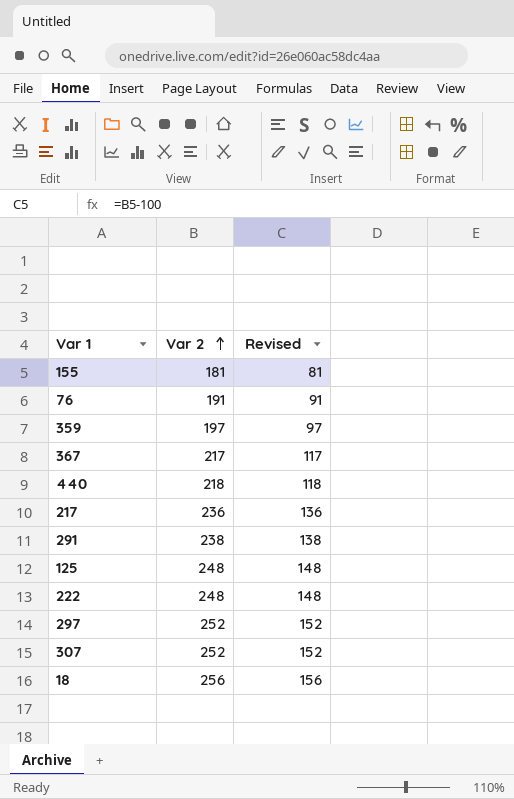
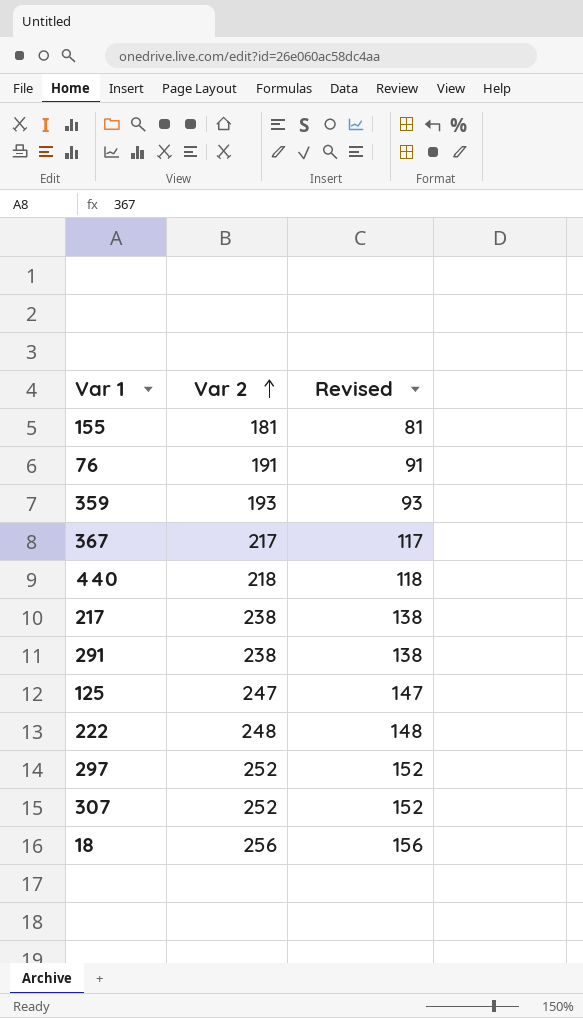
359 | Var 2: 197 -> 193
359 | Revised: 97 -> 93
217 | Var 2: 236 -> 238
217 | Revised: 136 -> 138
125 | Var 2: 248 -> 247
125 | Revised: 148 -> 147

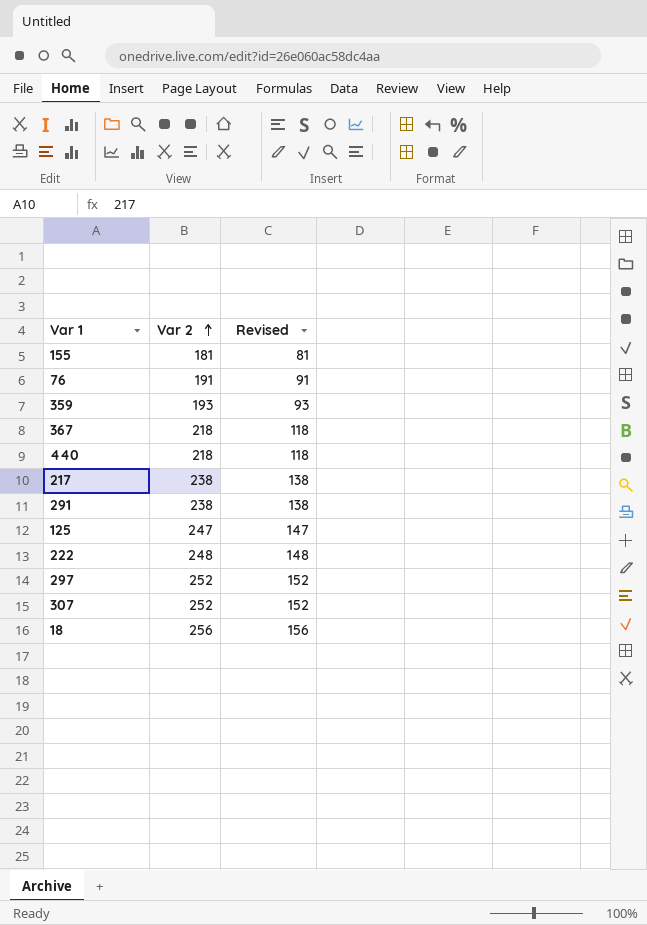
367 | Var 2: 217 -> 218
367 | Revised: 117 -> 118

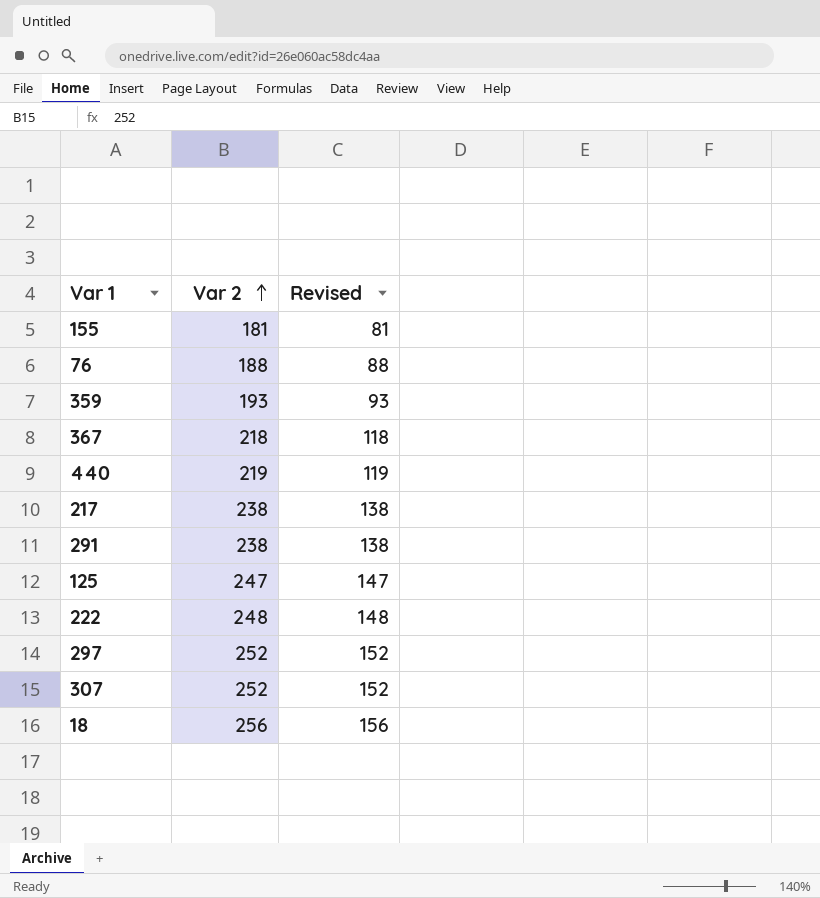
76 | Var 2: 191 -> 188
76 | Revised: 91 -> 88
440 | Var 2: 218 -> 219
440 | Revised: 118 -> 119

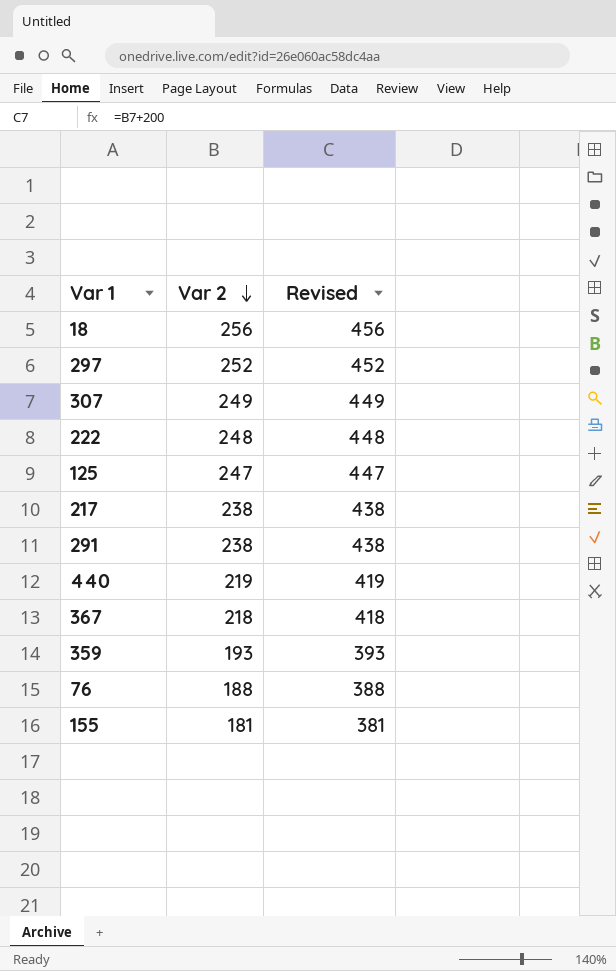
row order: Var 2 ascending -> Var 2 descending
column Revised | formula: [Var 2] - 100 -> [Var 2] + 200
307 | Var 2: 252 -> 249

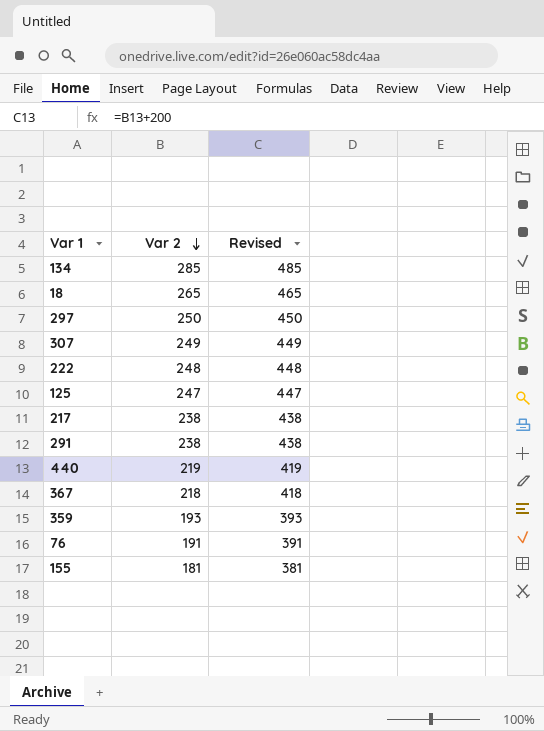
row 134: none -> 285 | 485
18 | Var 2: 256 -> 265
18 | Revised: 456 -> 465
297 | Var 2: 252 -> 250
297 | Revised: 452 -> 450
76 | Var 2: 188 -> 191
76 | Revised: 388 -> 391

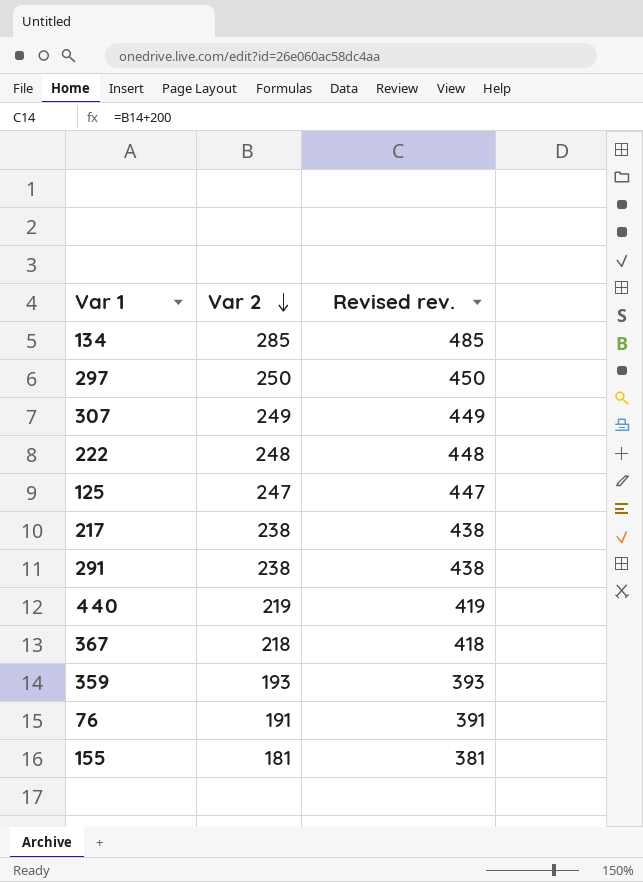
column name: Revised -> Revised rev.
row 18: 265 | 465 -> none

